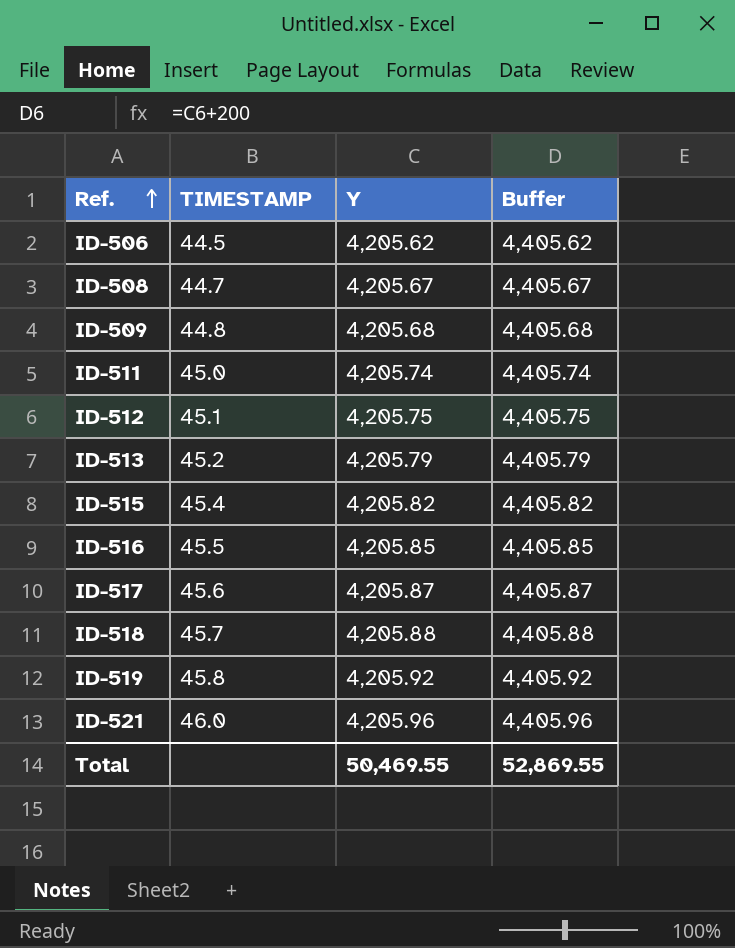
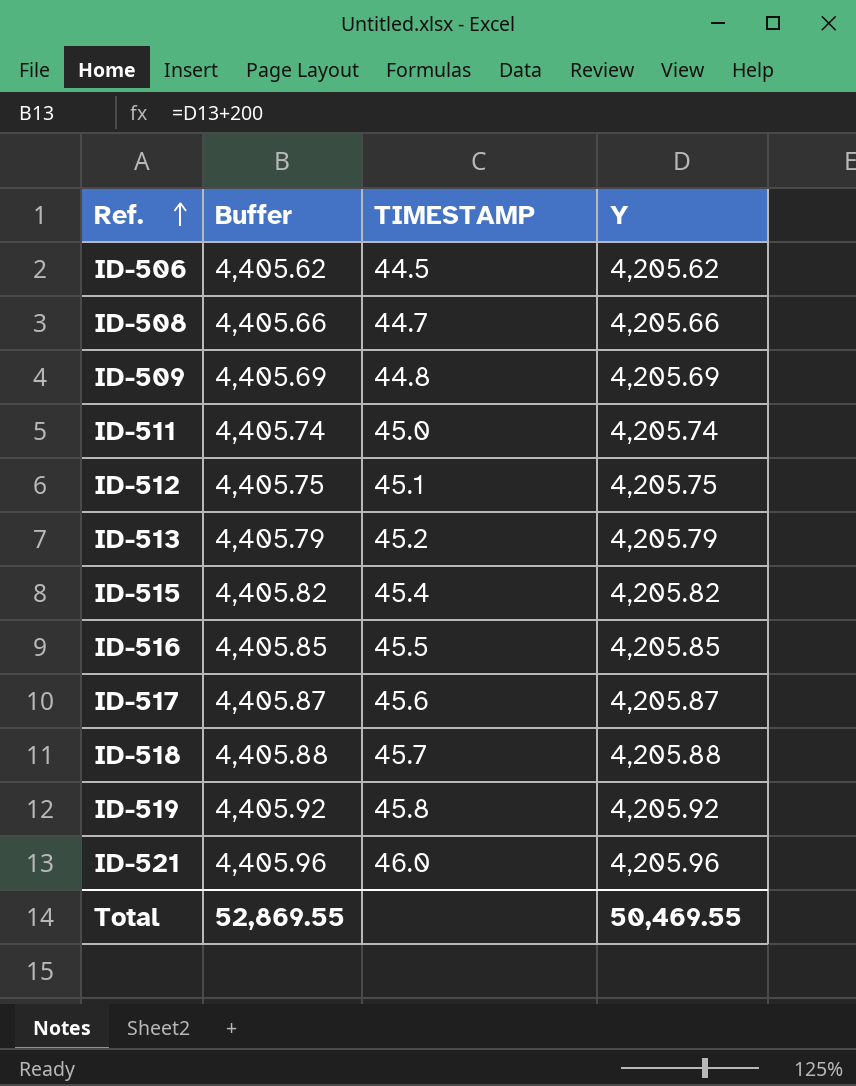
column Buffer | position: 4 -> 2
ID-508 | Buffer: 4,405.67 -> 4,405.66
ID-508 | Y: 4,205.67 -> 4,205.66
ID-509 | Buffer: 4,405.68 -> 4,405.69
ID-509 | Y: 4,205.68 -> 4,205.69

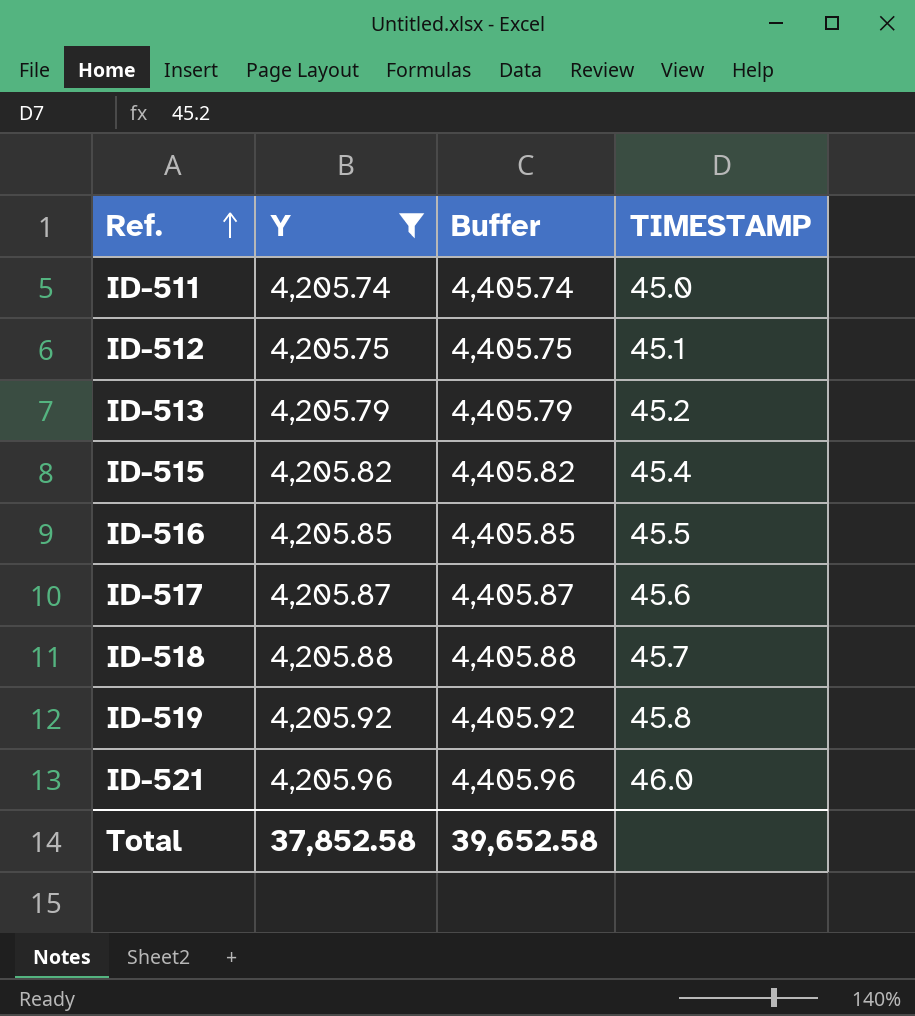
filter: none -> Y >= 4,205.74
column Y | position: 4 -> 2
Total | Y: 50,469.55 -> 37,852.58
Total | Buffer: 52,869.55 -> 39,652.58

